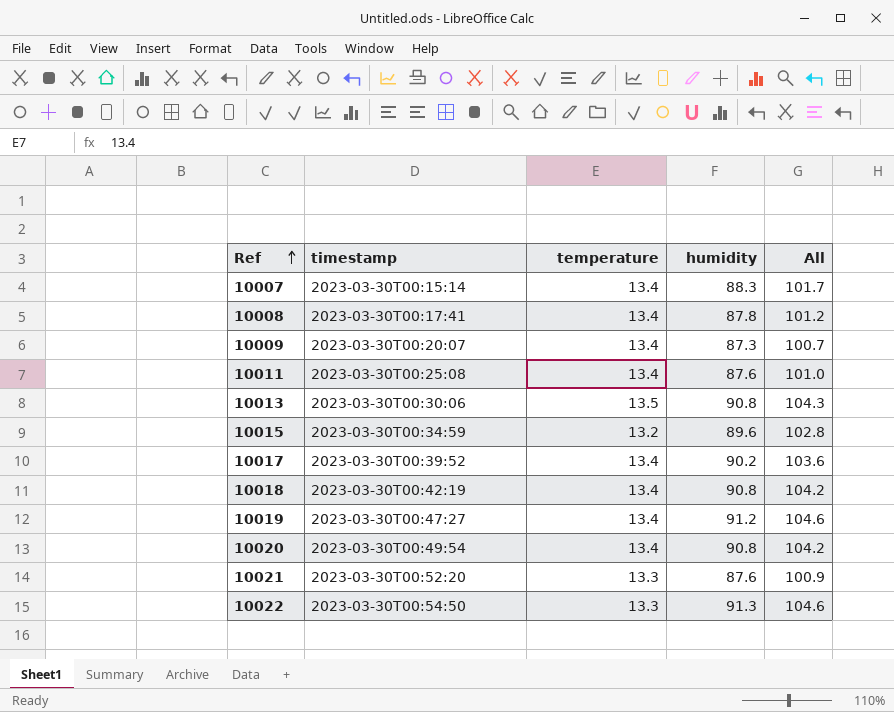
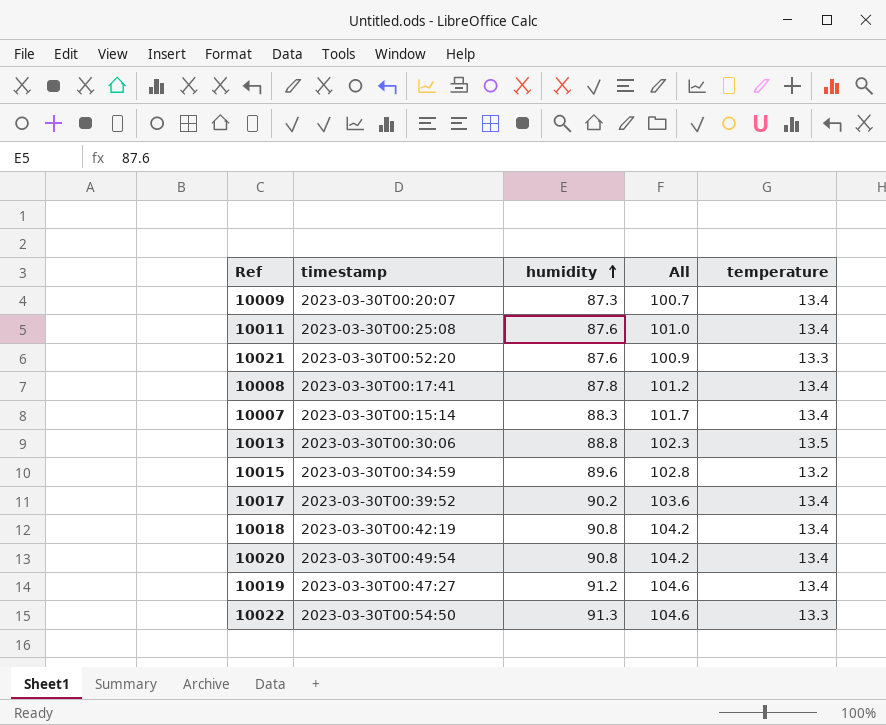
row order: Ref ascending -> humidity ascending
column temperature | position: 3 -> 5
10013 | humidity: 90.8 -> 88.8
10013 | All: 104.3 -> 102.3

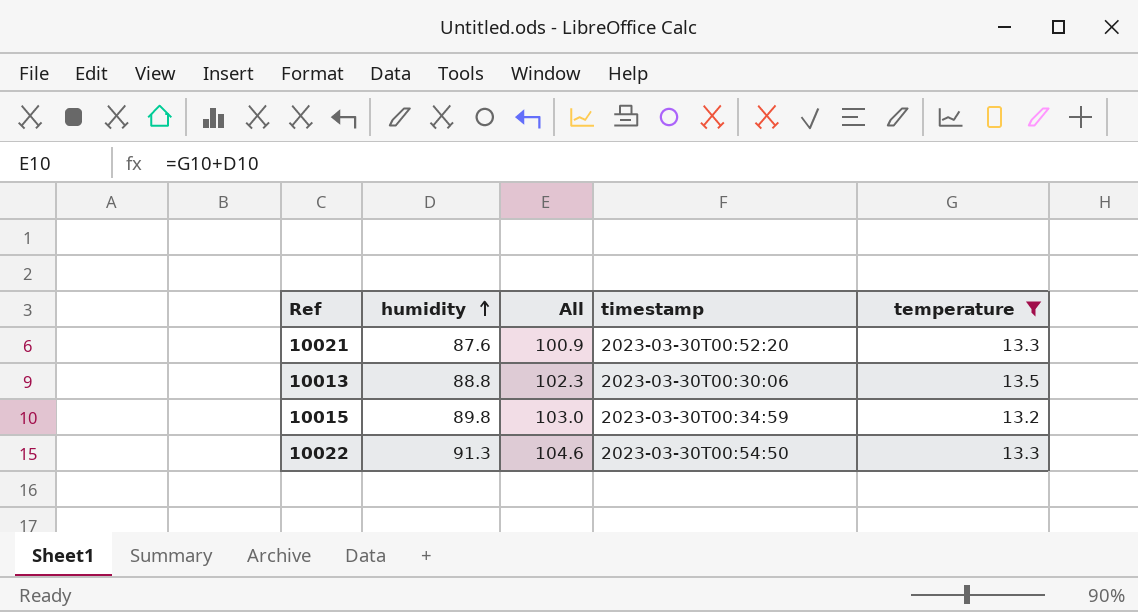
filter: none -> temperature != 13.4
column timestamp | position: 2 -> 4
10015 | humidity: 89.6 -> 89.8
10015 | All: 102.8 -> 103.0

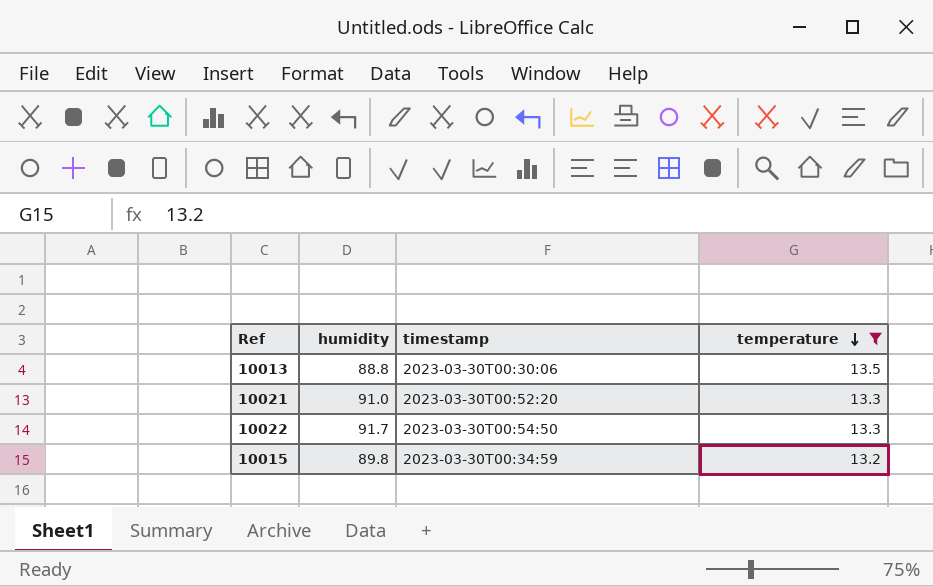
row order: humidity ascending -> temperature descending
column All | formula: [humidity] + [temperature] -> none
10021 | humidity: 87.6 -> 91.0
10022 | humidity: 91.3 -> 91.7

